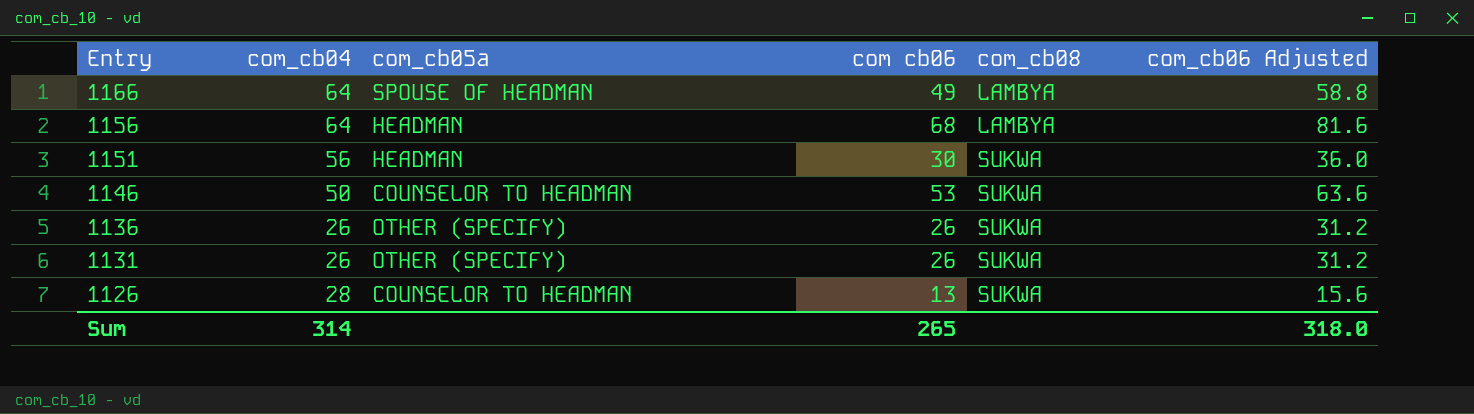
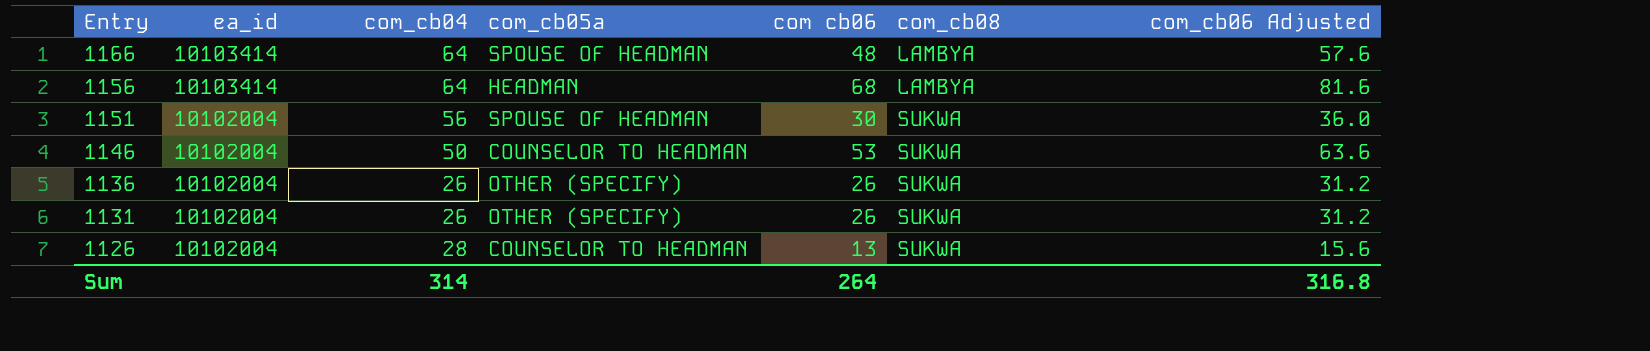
column ea_id | position: none -> 2
1166 | com cb06: 49 -> 48
1166 | com_cb06 Adjusted: 58.8 -> 57.6
1151 | com_cb05a: HEADMAN -> SPOUSE OF HEADMAN
Sum | com cb06: 265 -> 264
Sum | com_cb06 Adjusted: 318.0 -> 316.8

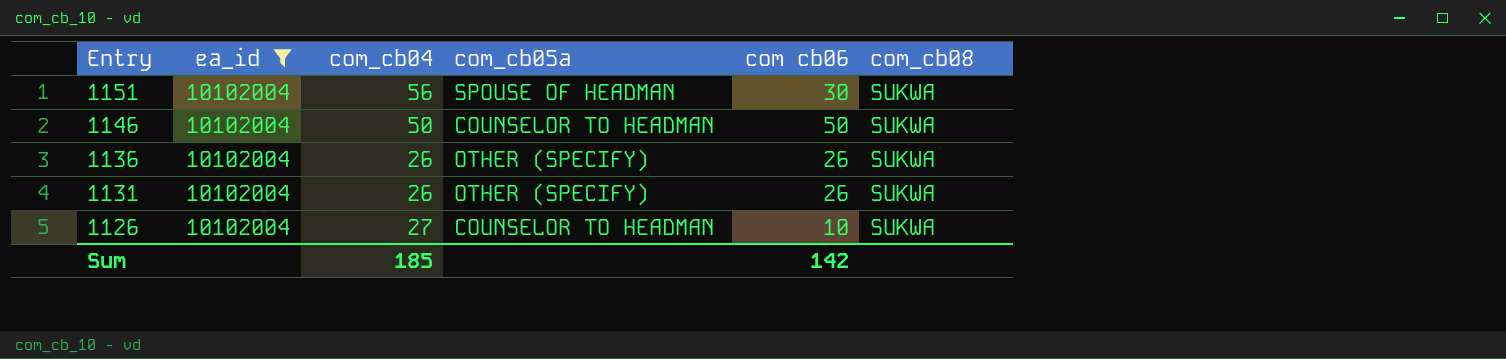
filter: none -> ea_id = 10102004
column com_cb06 Adjusted | formula: [com cb06] * 1.2 -> none
1146 | com cb06: 53 -> 50
1126 | com_cb04: 28 -> 27
1126 | com cb06: 13 -> 10
Sum | com_cb04: 314 -> 185
Sum | com cb06: 264 -> 142

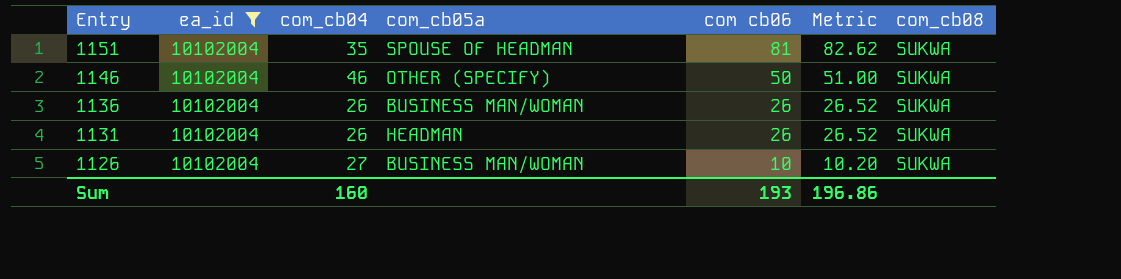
column Metric | formula: none -> [com cb06] * 1.02
1151 | com_cb04: 56 -> 35
1151 | com cb06: 30 -> 81
1146 | com_cb04: 50 -> 46
1146 | com_cb05a: COUNSELOR TO HEADMAN -> OTHER (SPECIFY)
1136 | com_cb05a: OTHER (SPECIFY) -> BUSINESS MAN/WOMAN
1131 | com_cb05a: OTHER (SPECIFY) -> HEADMAN
1126 | com_cb05a: COUNSELOR TO HEADMAN -> BUSINESS MAN/WOMAN
Sum | com_cb04: 185 -> 160
Sum | com cb06: 142 -> 193

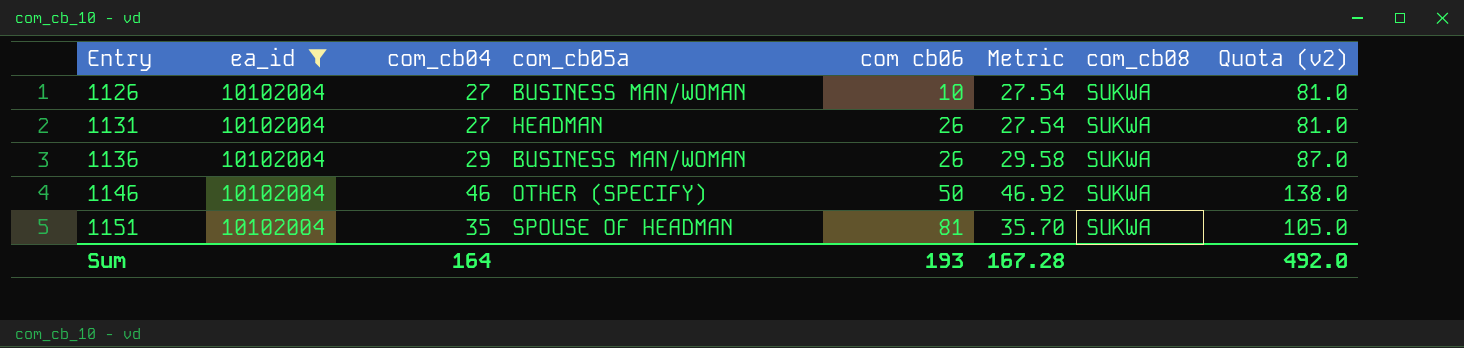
row order: Entry descending -> Entry ascending
column Metric | formula: [com cb06] * 1.02 -> [com_cb04] * 1.02
column Quota (v2) | formula: none -> [com_cb04] * 3
1131 | com_cb04: 26 -> 27
1136 | com_cb04: 26 -> 29
Sum | com_cb04: 160 -> 164
Sum | Metric: 196.86 -> 167.28

